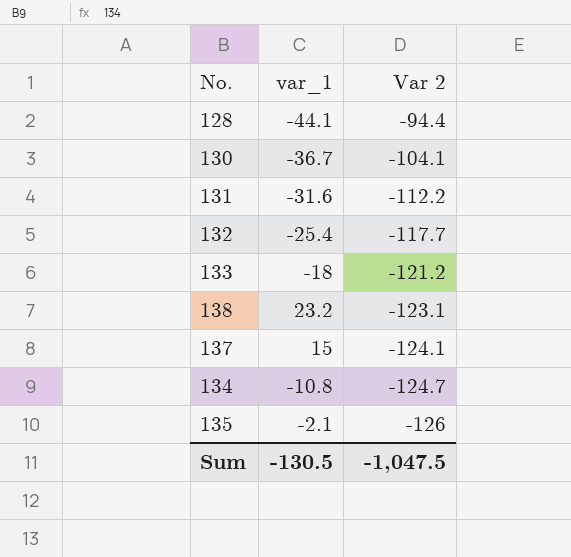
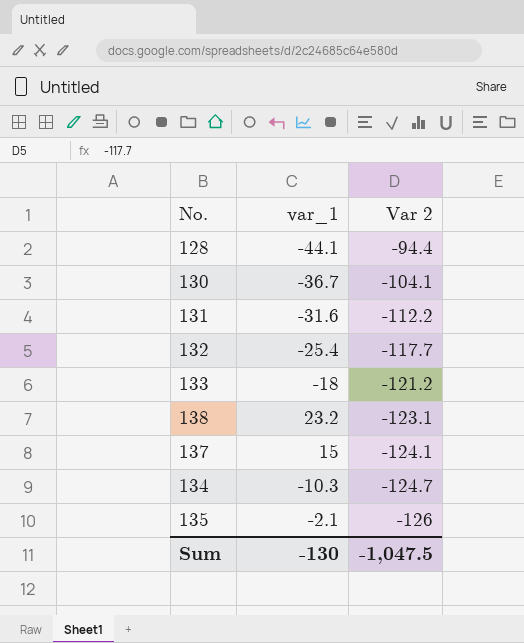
134 | var_1: -10.8 -> -10.3
Sum | var_1: -130.5 -> -130

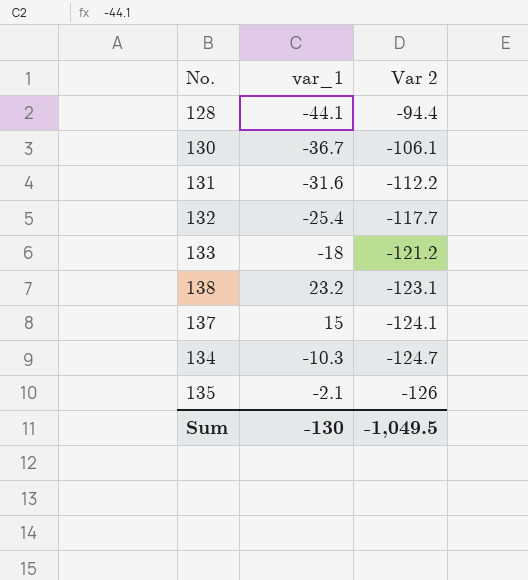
130 | Var 2: -104.1 -> -106.1
Sum | Var 2: -1,047.5 -> -1,049.5

